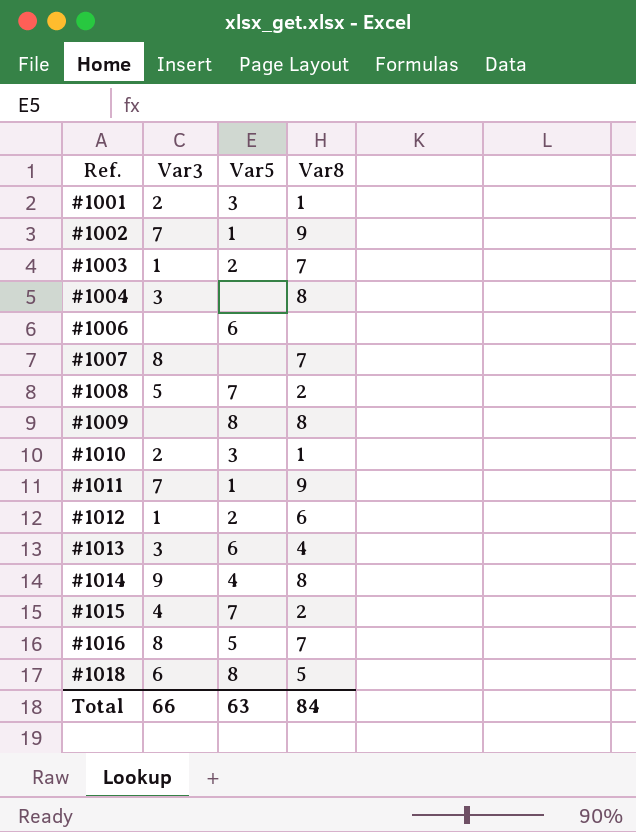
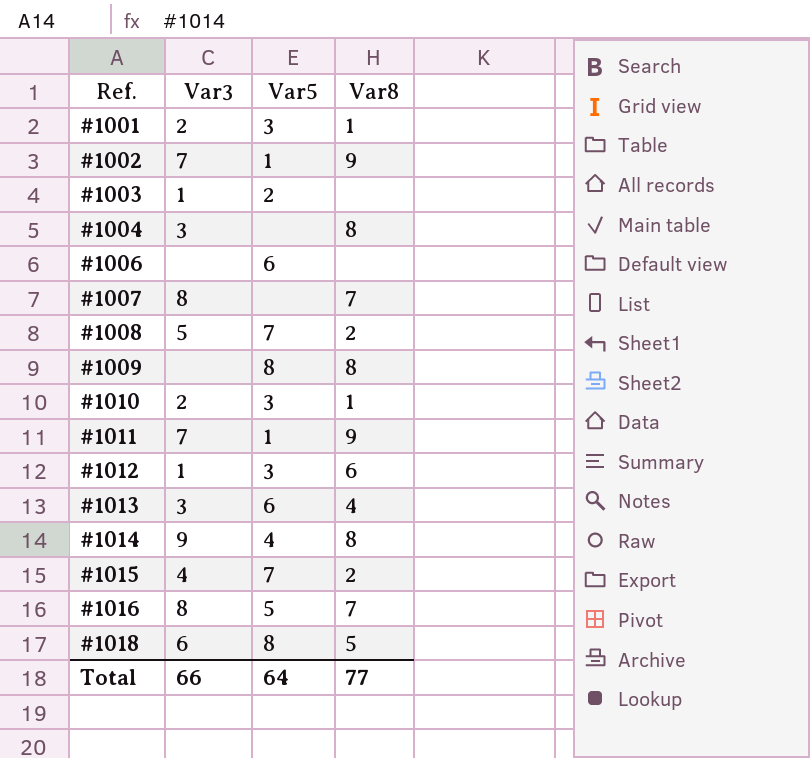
#1003 | Var8: 7 -> none
#1012 | Var5: 2 -> 3
Total | Var5: 63 -> 64
Total | Var8: 84 -> 77

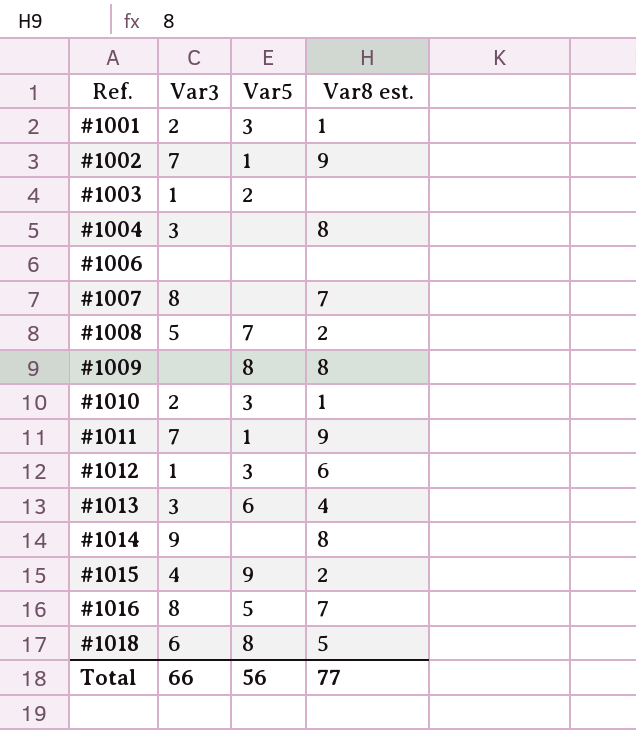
column name: Var8 -> Var8 est.
#1006 | Var5: 6 -> none
#1014 | Var5: 4 -> none
#1015 | Var5: 7 -> 9
Total | Var5: 64 -> 56

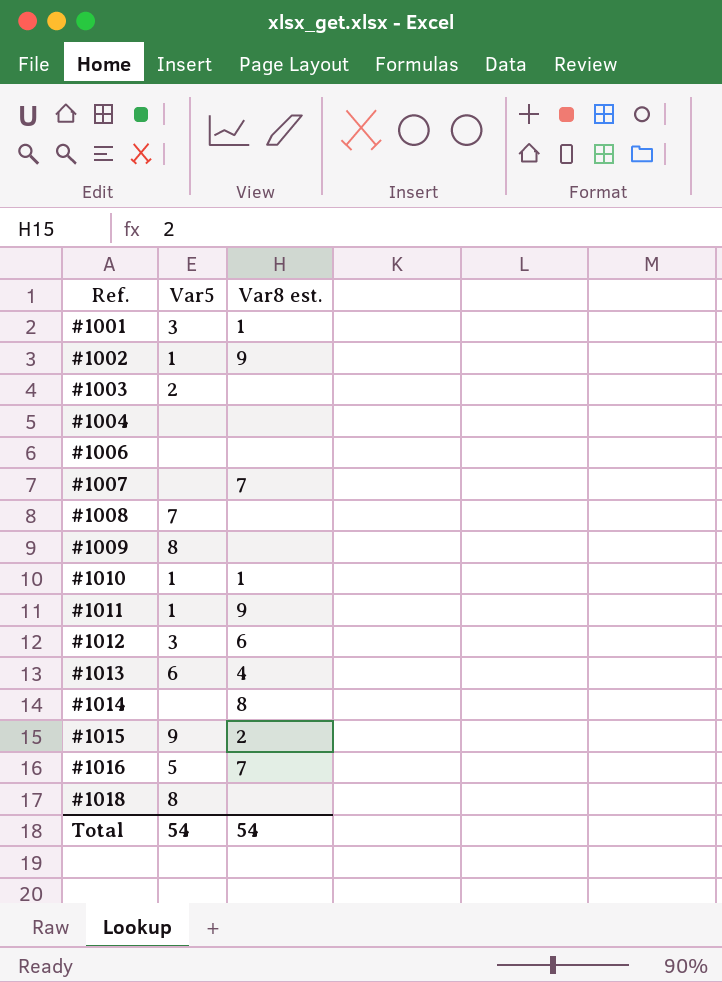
column Var3 | position: 2 -> none
#1004 | Var8 est.: 8 -> none
#1008 | Var8 est.: 2 -> none
#1009 | Var8 est.: 8 -> none
#1010 | Var5: 3 -> 1
#1018 | Var8 est.: 5 -> none
Total | Var5: 56 -> 54
Total | Var8 est.: 77 -> 54

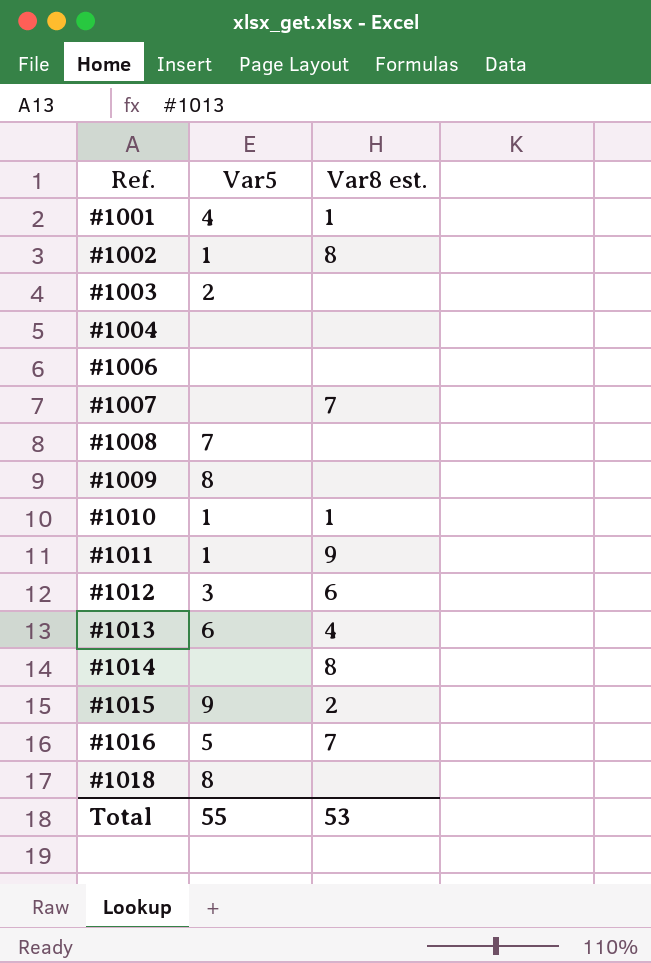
#1001 | Var5: 3 -> 4
#1002 | Var8 est.: 9 -> 8
Total | Var5: 54 -> 55
Total | Var8 est.: 54 -> 53

